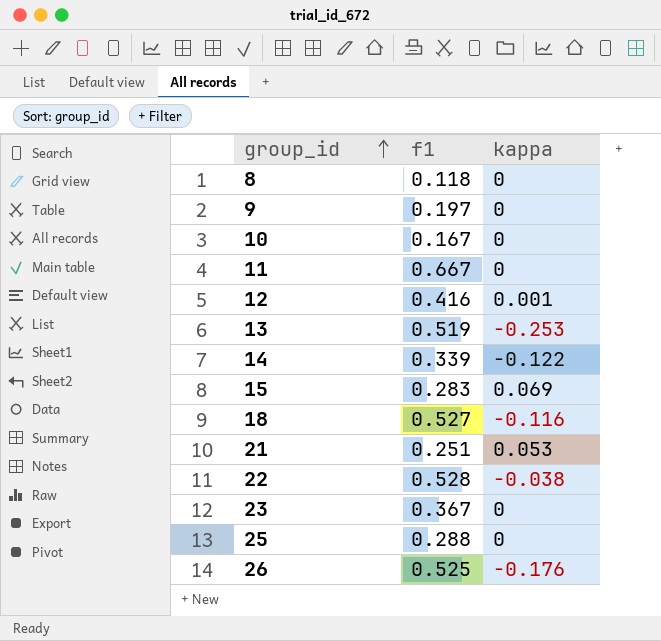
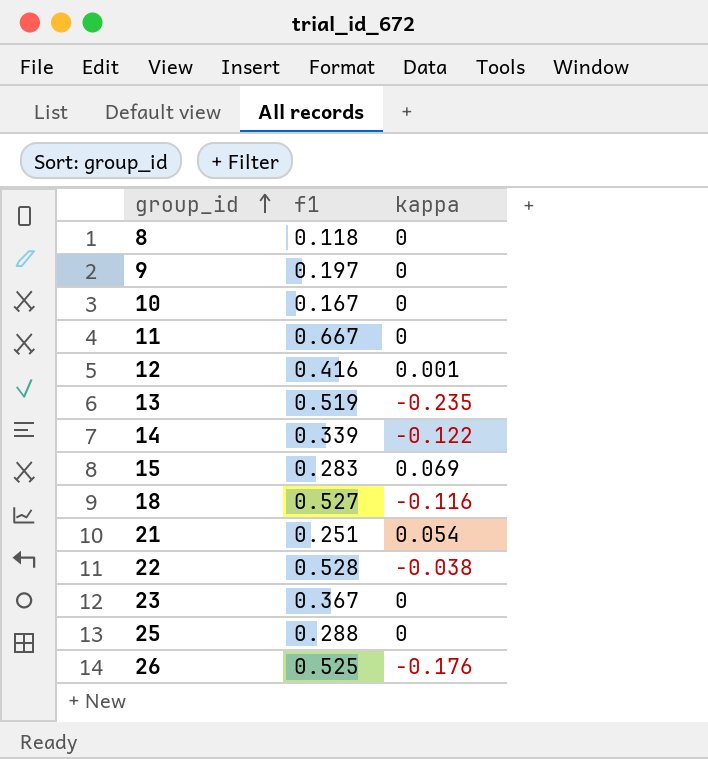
13 | kappa: -0.253 -> -0.235
21 | kappa: 0.053 -> 0.054

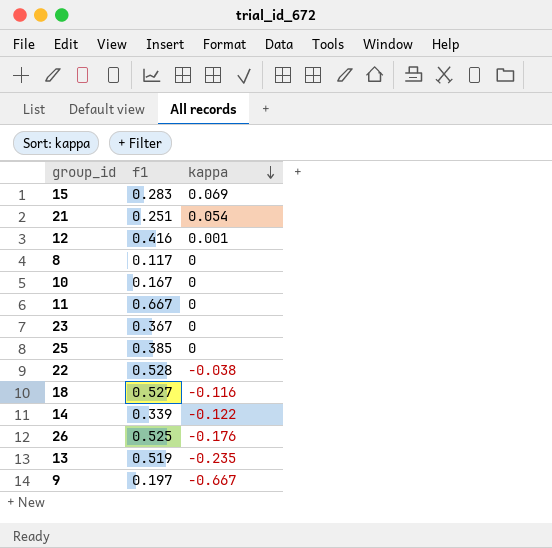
row order: group_id ascending -> kappa descending
8 | f1: 0.118 -> 0.117
25 | f1: 0.288 -> 0.385
9 | kappa: 0 -> -0.667

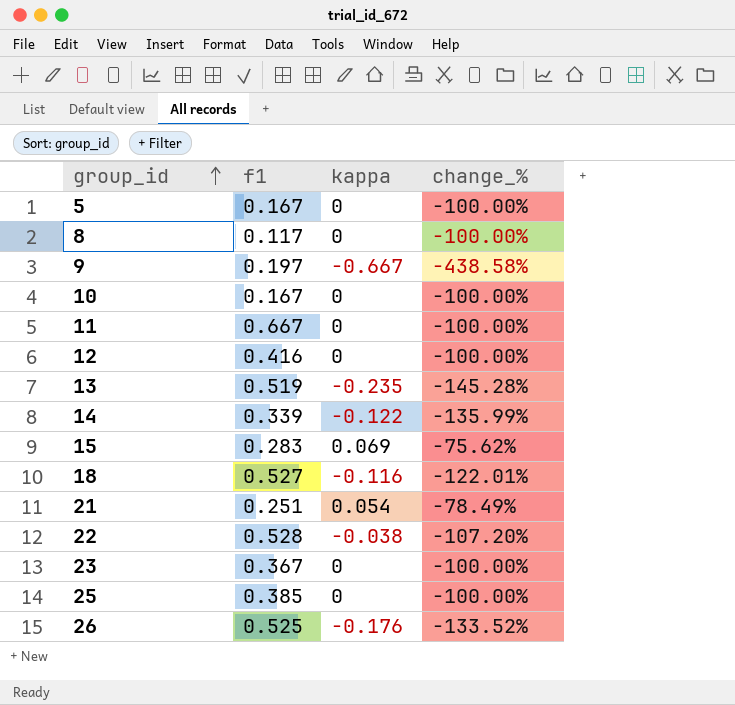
row order: kappa descending -> group_id ascending
column change_% | formula: none -> ([kappa] - [f1]) / [f1]
row 5: none -> 0.167 | 0 | -100.00%
12 | kappa: 0.001 -> 0

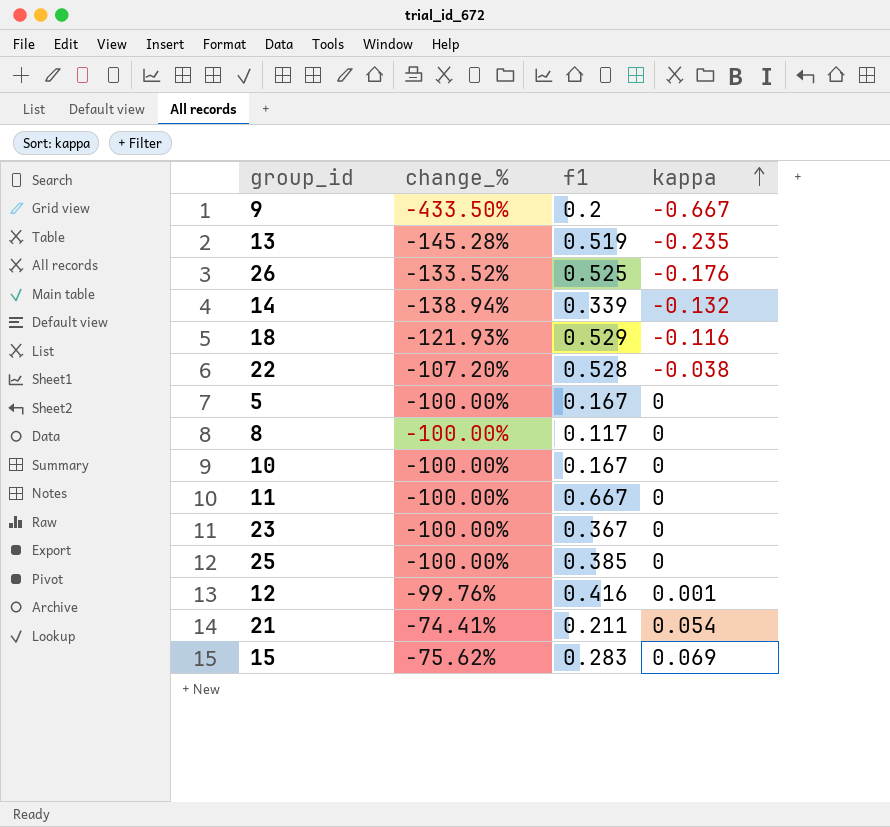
row order: group_id ascending -> kappa ascending
column change_% | position: 4 -> 2
9 | change_%: -438.58% -> -433.50%
9 | f1: 0.197 -> 0.2
14 | change_%: -135.99% -> -138.94%
14 | kappa: -0.122 -> -0.132
18 | change_%: -122.01% -> -121.93%
18 | f1: 0.527 -> 0.529
12 | change_%: -100.00% -> -99.76%
12 | kappa: 0 -> 0.001
21 | change_%: -78.49% -> -74.41%
21 | f1: 0.251 -> 0.211

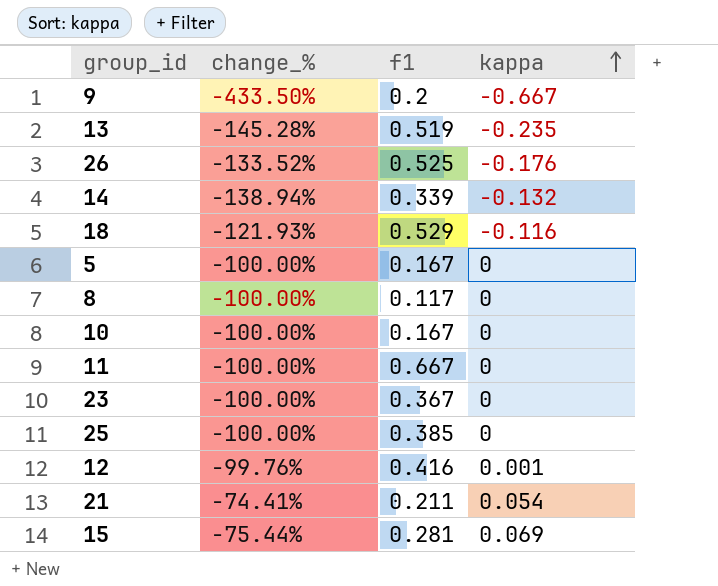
row 22: -107.20% | 0.528 | -0.038 -> none
15 | change_%: -75.62% -> -75.44%
15 | f1: 0.283 -> 0.281

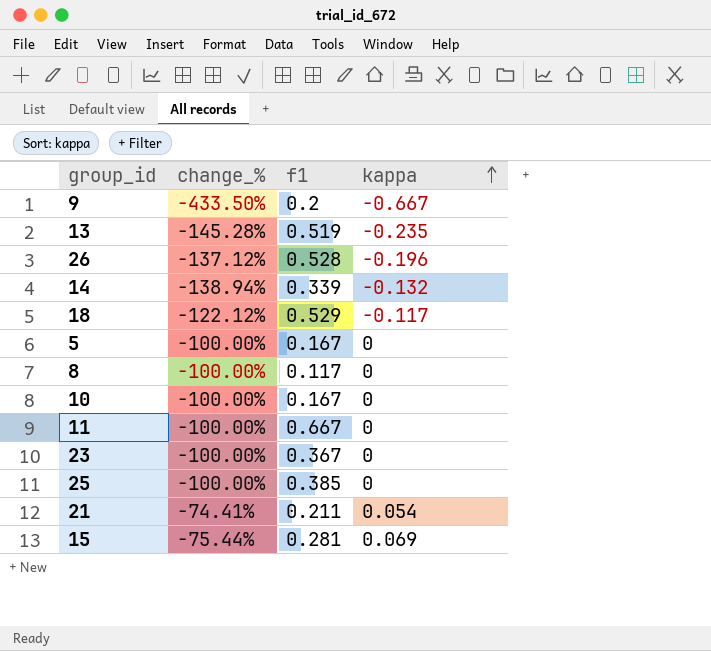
row 12: -99.76% | 0.416 | 0.001 -> none
26 | change_%: -133.52% -> -137.12%
26 | f1: 0.525 -> 0.528
26 | kappa: -0.176 -> -0.196
18 | change_%: -121.93% -> -122.12%
18 | kappa: -0.116 -> -0.117

